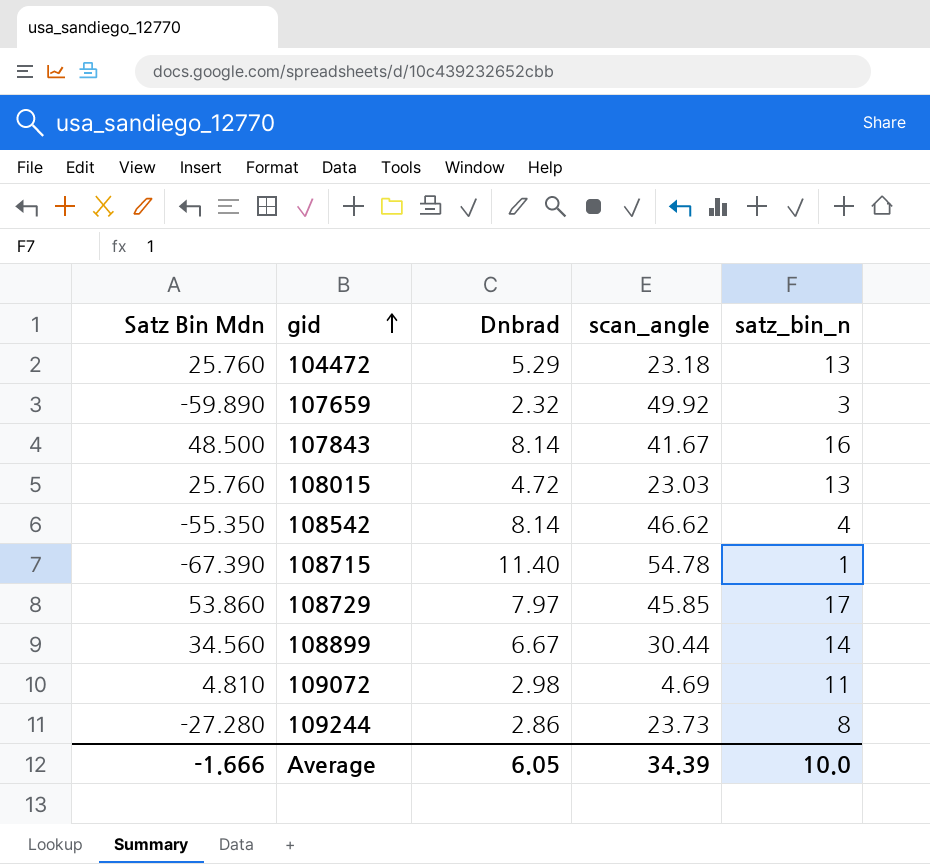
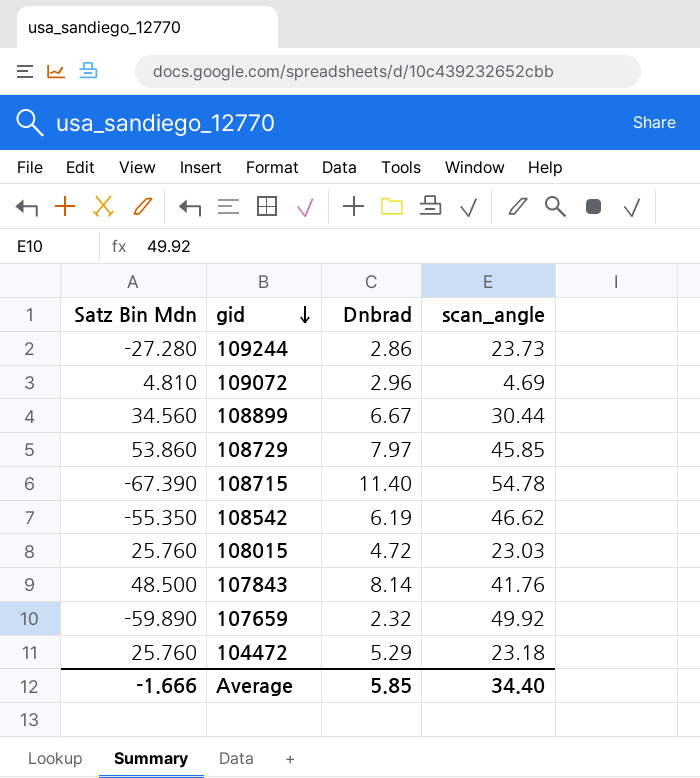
row order: gid ascending -> gid descending
column satz_bin_n | position: 5 -> none
109072 | Dnbrad: 2.98 -> 2.96
108542 | Dnbrad: 8.14 -> 6.19
107843 | scan_angle: 41.67 -> 41.76
Average | Dnbrad: 6.05 -> 5.85
Average | scan_angle: 34.39 -> 34.40

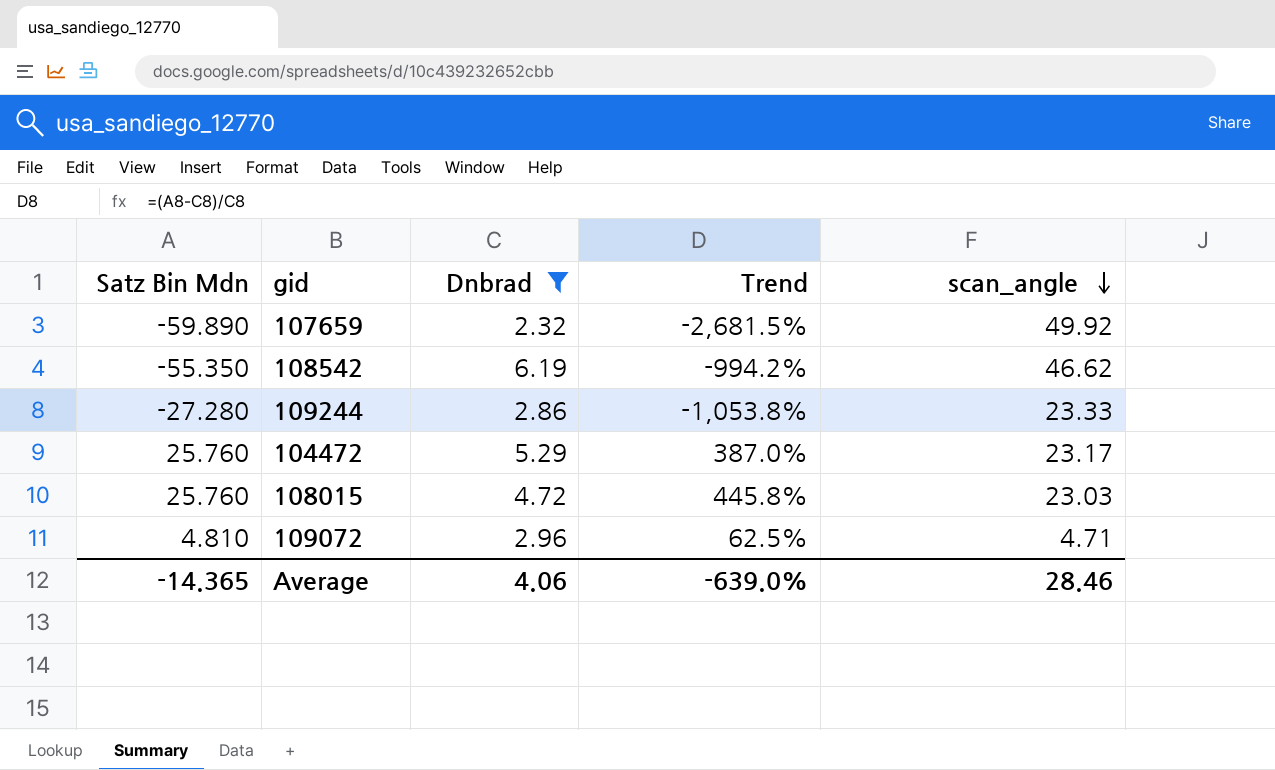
filter: none -> Dnbrad <= 6.19
row order: gid descending -> scan_angle descending
column Trend | formula: none -> ([Satz Bin Mdn] - [Dnbrad]) / [Dnbrad]
109244 | scan_angle: 23.73 -> 23.33
104472 | scan_angle: 23.18 -> 23.17
109072 | scan_angle: 4.69 -> 4.71
Average | Satz Bin Mdn: -1.666 -> -14.365
Average | Dnbrad: 5.85 -> 4.06
Average | scan_angle: 34.40 -> 28.46

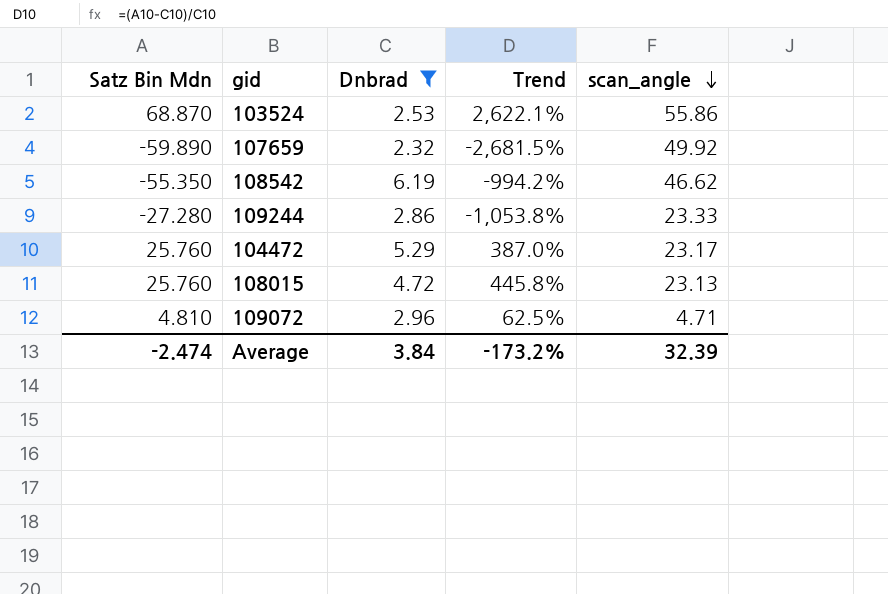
row 103524: none -> 68.870 | 2.53 | 2,622.1% | 55.86
108015 | scan_angle: 23.03 -> 23.13
Average | Satz Bin Mdn: -14.365 -> -2.474
Average | Dnbrad: 4.06 -> 3.84
Average | Trend: -639.0% -> -173.2%
Average | scan_angle: 28.46 -> 32.39

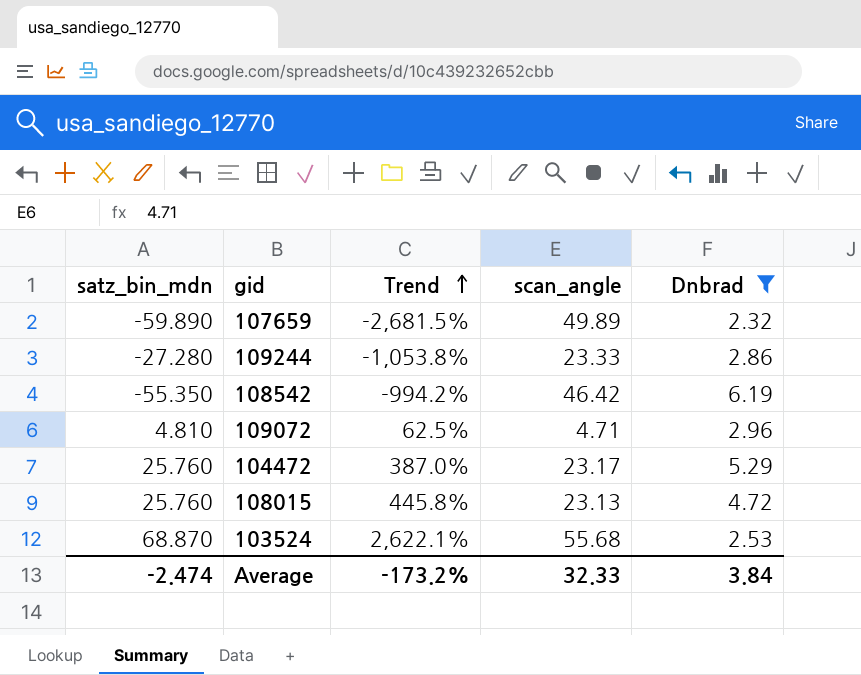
row order: scan_angle descending -> Trend ascending
column name: Satz Bin Mdn -> satz_bin_mdn
column Dnbrad | position: 3 -> 5
107659 | scan_angle: 49.92 -> 49.89
108542 | scan_angle: 46.62 -> 46.42
103524 | scan_angle: 55.86 -> 55.68
Average | scan_angle: 32.39 -> 32.33

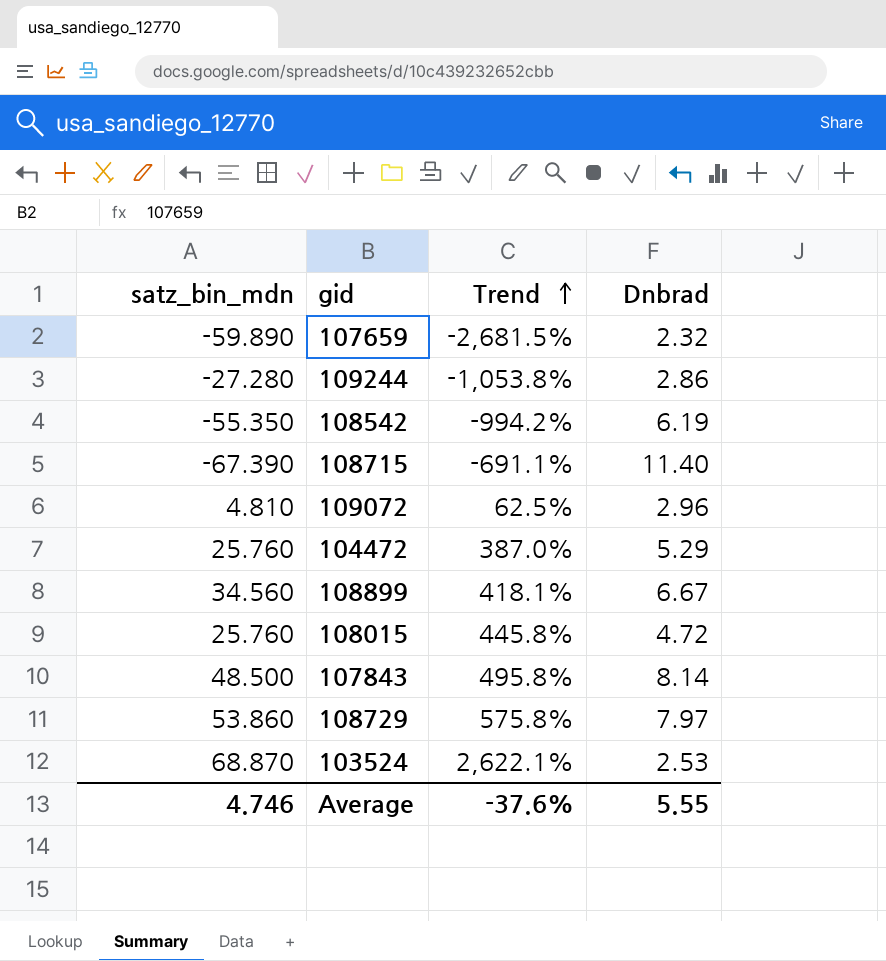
filter: Dnbrad <= 6.19 -> none
column scan_angle | position: 4 -> none
Average | satz_bin_mdn: -2.474 -> 4.746
Average | Trend: -173.2% -> -37.6%
Average | Dnbrad: 3.84 -> 5.55

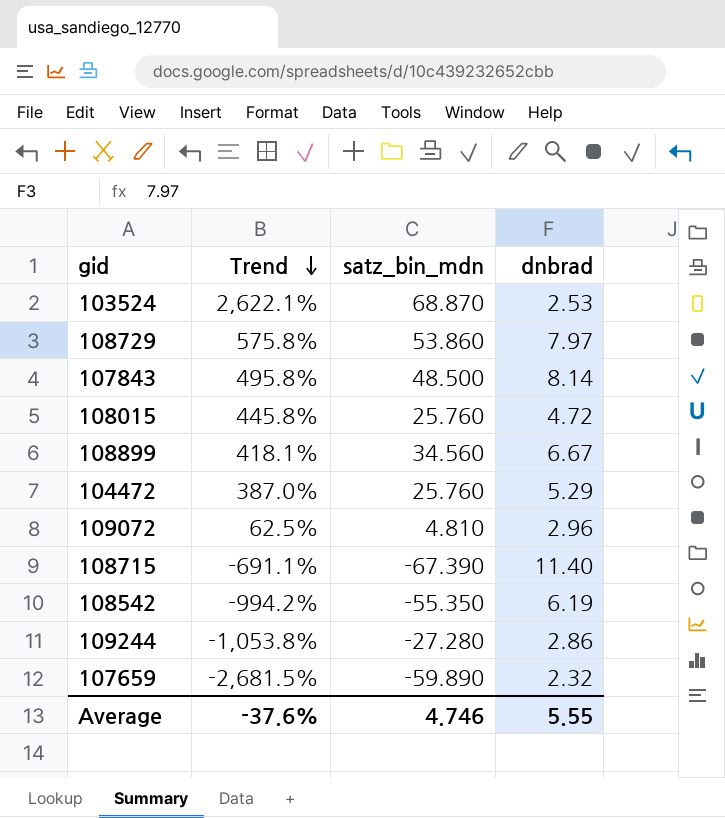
row order: Trend ascending -> Trend descending
column satz_bin_mdn | position: 1 -> 3
column name: Dnbrad -> dnbrad

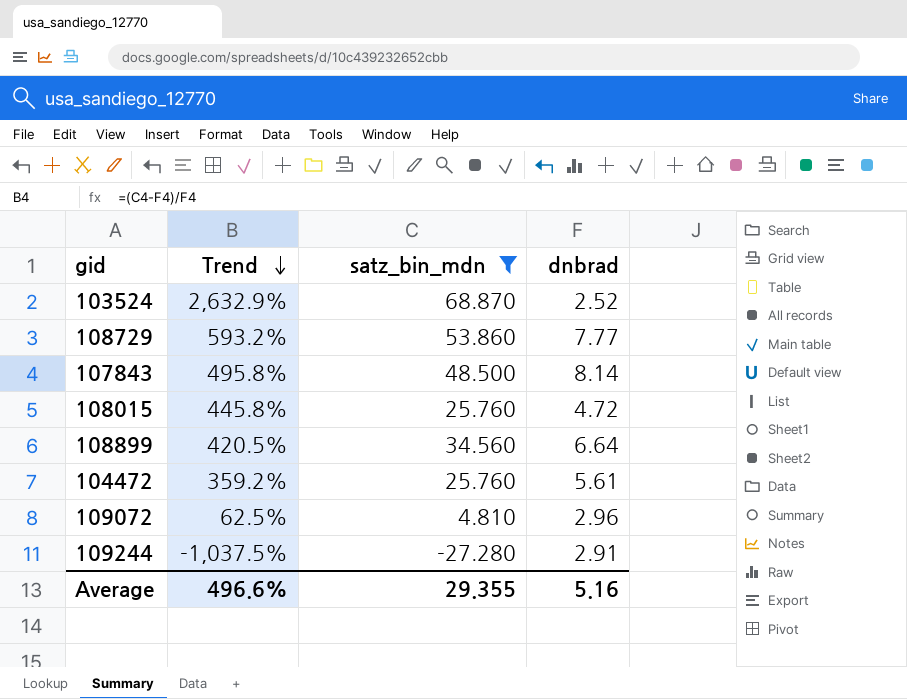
filter: none -> satz_bin_mdn >= -27.280
103524 | Trend: 2,622.1% -> 2,632.9%
103524 | dnbrad: 2.53 -> 2.52
108729 | Trend: 575.8% -> 593.2%
108729 | dnbrad: 7.97 -> 7.77
108899 | Trend: 418.1% -> 420.5%
108899 | dnbrad: 6.67 -> 6.64
104472 | Trend: 387.0% -> 359.2%
104472 | dnbrad: 5.29 -> 5.61
109244 | Trend: -1,053.8% -> -1,037.5%
109244 | dnbrad: 2.86 -> 2.91
Average | Trend: -37.6% -> 496.6%
Average | satz_bin_mdn: 4.746 -> 29.355
Average | dnbrad: 5.55 -> 5.16

